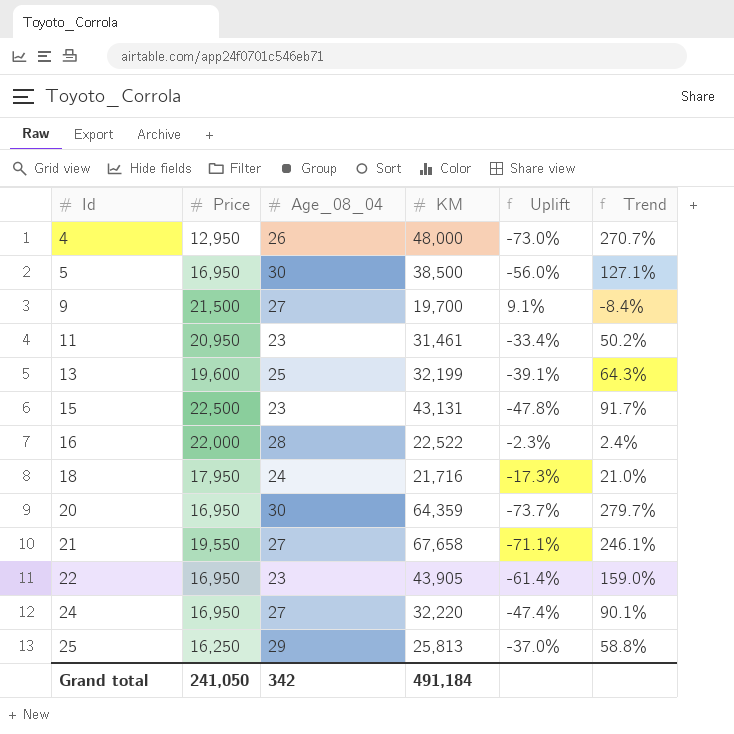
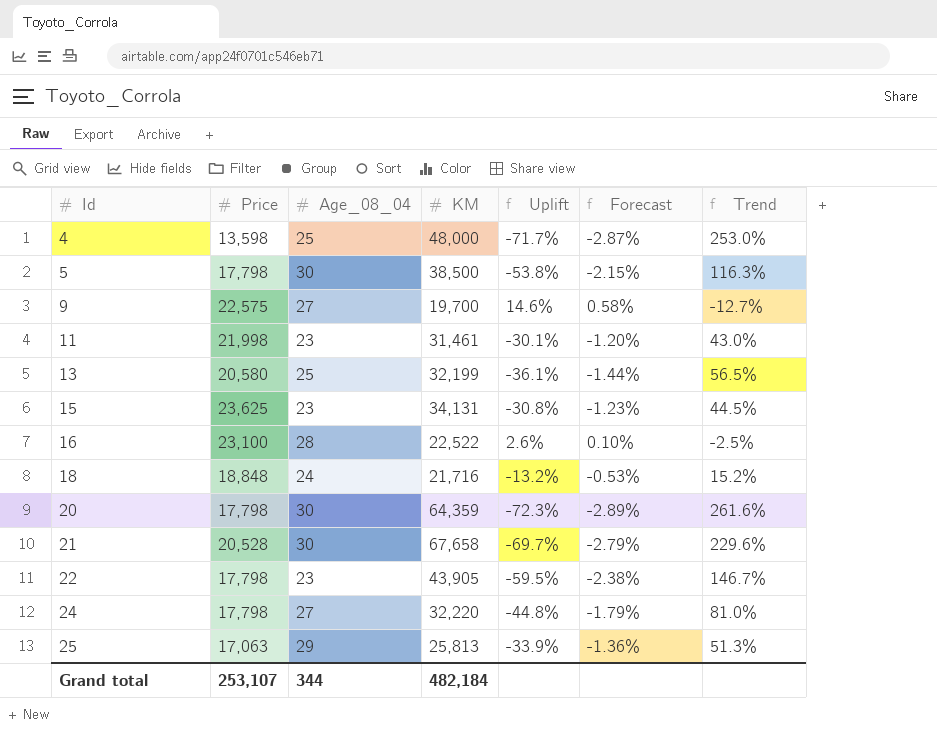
column Forecast | formula: none -> [Uplift] * 0.04
4 | Price: 12,950 -> 13,598
4 | Age_08_04: 26 -> 25
4 | Uplift: -73.0% -> -71.7%
4 | Trend: 270.7% -> 253.0%
5 | Price: 16,950 -> 17,798
5 | Uplift: -56.0% -> -53.8%
5 | Trend: 127.1% -> 116.3%
9 | Price: 21,500 -> 22,575
9 | Uplift: 9.1% -> 14.6%
9 | Trend: -8.4% -> -12.7%
11 | Price: 20,950 -> 21,998
11 | Uplift: -33.4% -> -30.1%
11 | Trend: 50.2% -> 43.0%
13 | Price: 19,600 -> 20,580
13 | Uplift: -39.1% -> -36.1%
13 | Trend: 64.3% -> 56.5%
15 | Price: 22,500 -> 23,625
15 | KM: 43,131 -> 34,131
15 | Uplift: -47.8% -> -30.8%
15 | Trend: 91.7% -> 44.5%
16 | Price: 22,000 -> 23,100
16 | Uplift: -2.3% -> 2.6%
16 | Trend: 2.4% -> -2.5%
18 | Price: 17,950 -> 18,848
18 | Uplift: -17.3% -> -13.2%
18 | Trend: 21.0% -> 15.2%
20 | Price: 16,950 -> 17,798
20 | Uplift: -73.7% -> -72.3%
20 | Trend: 279.7% -> 261.6%
21 | Price: 19,550 -> 20,528
21 | Age_08_04: 27 -> 30
21 | Uplift: -71.1% -> -69.7%
21 | Trend: 246.1% -> 229.6%
22 | Price: 16,950 -> 17,798
22 | Uplift: -61.4% -> -59.5%
22 | Trend: 159.0% -> 146.7%
24 | Price: 16,950 -> 17,798
24 | Uplift: -47.4% -> -44.8%
24 | Trend: 90.1% -> 81.0%
25 | Price: 16,250 -> 17,063
25 | Uplift: -37.0% -> -33.9%
25 | Trend: 58.8% -> 51.3%
Grand total | Price: 241,050 -> 253,107
Grand total | Age_08_04: 342 -> 344
Grand total | KM: 491,184 -> 482,184

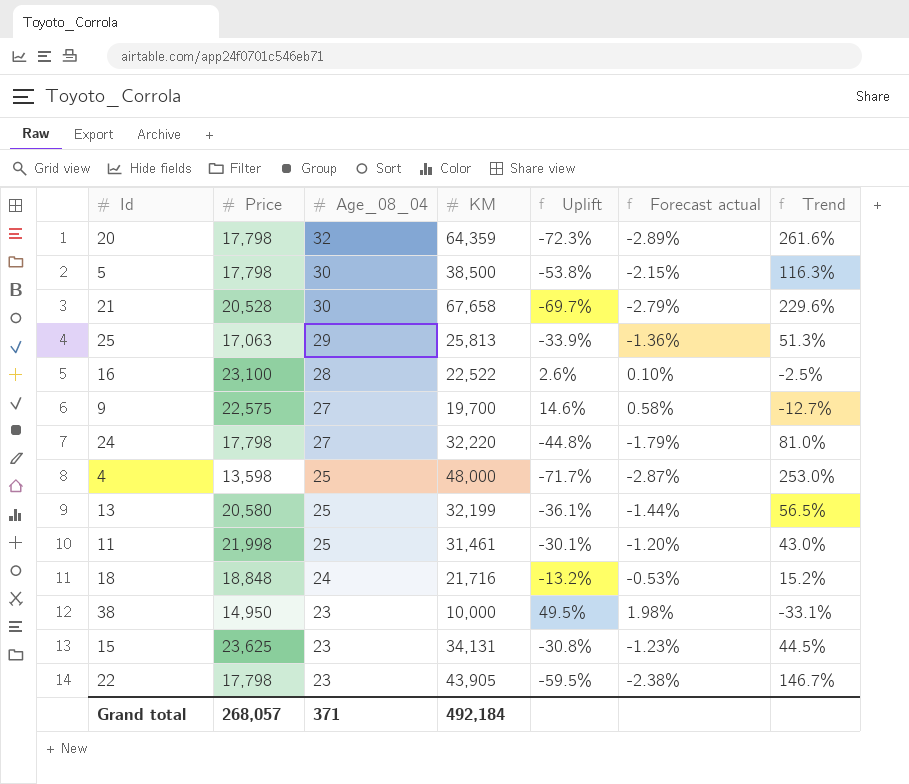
row order: Id ascending -> Age_08_04 descending
column name: Forecast -> Forecast actual
20 | Age_08_04: 30 -> 32
11 | Age_08_04: 23 -> 25
row 38: none -> 14,950 | 23 | 10,000 | 49.5% | 1.98% | -33.1%
Grand total | Price: 253,107 -> 268,057
Grand total | Age_08_04: 344 -> 371
Grand total | KM: 482,184 -> 492,184

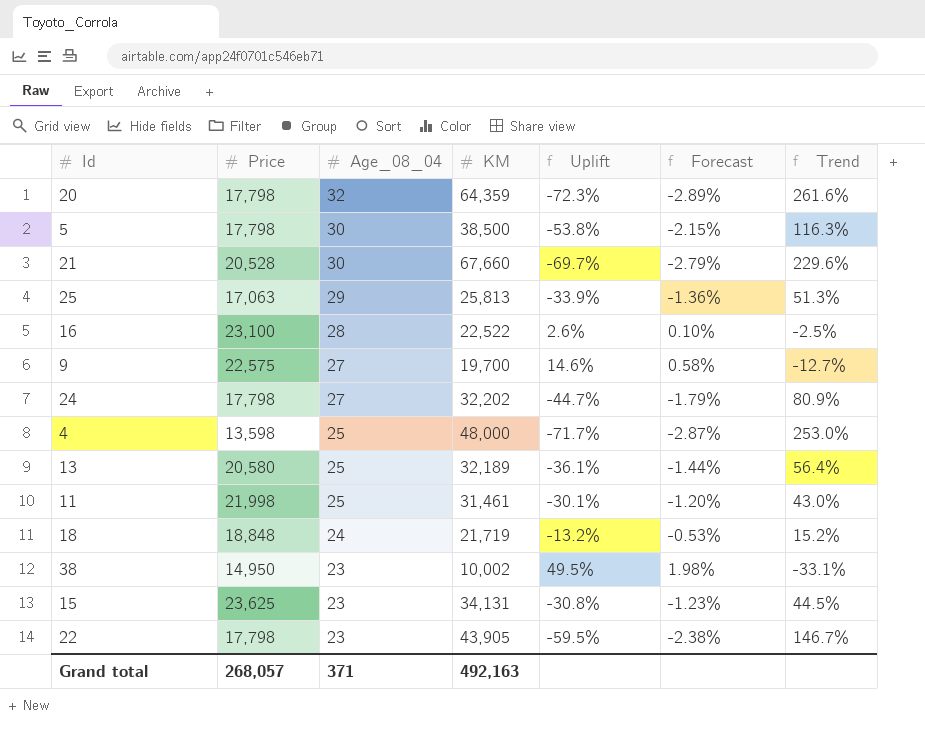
column name: Forecast actual -> Forecast
21 | KM: 67,658 -> 67,660
24 | KM: 32,220 -> 32,202
24 | Uplift: -44.8% -> -44.7%
24 | Trend: 81.0% -> 80.9%
13 | KM: 32,199 -> 32,189
13 | Trend: 56.5% -> 56.4%
18 | KM: 21,716 -> 21,719
38 | KM: 10,000 -> 10,002
Grand total | KM: 492,184 -> 492,163

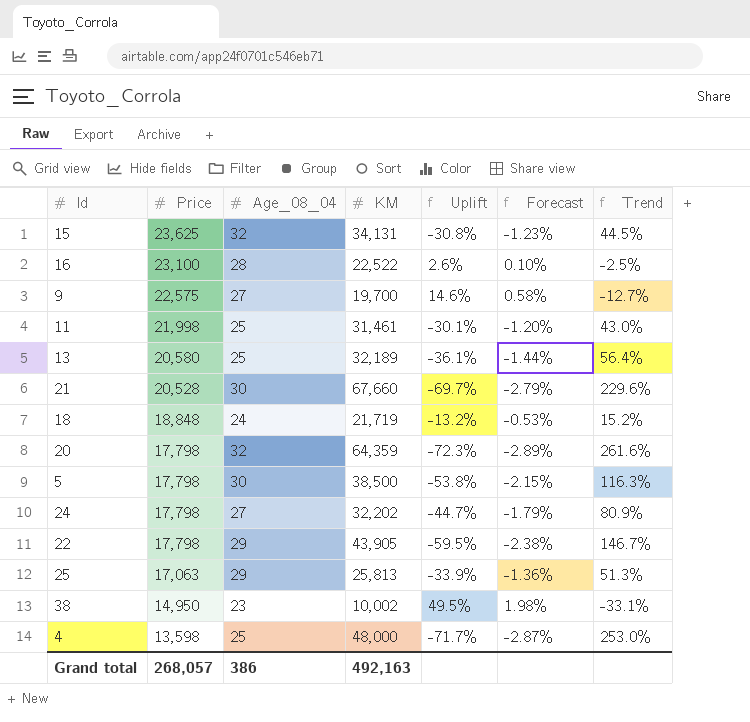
row order: Age_08_04 descending -> Price descending
15 | Age_08_04: 23 -> 32
22 | Age_08_04: 23 -> 29
Grand total | Age_08_04: 371 -> 386

